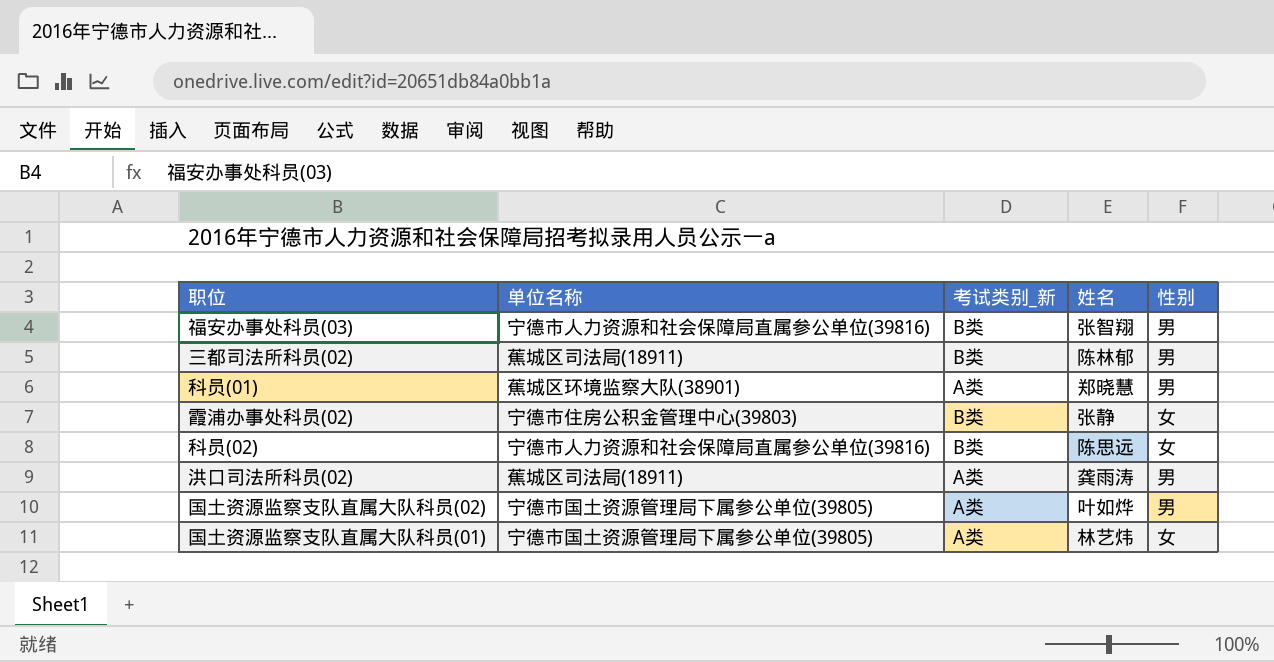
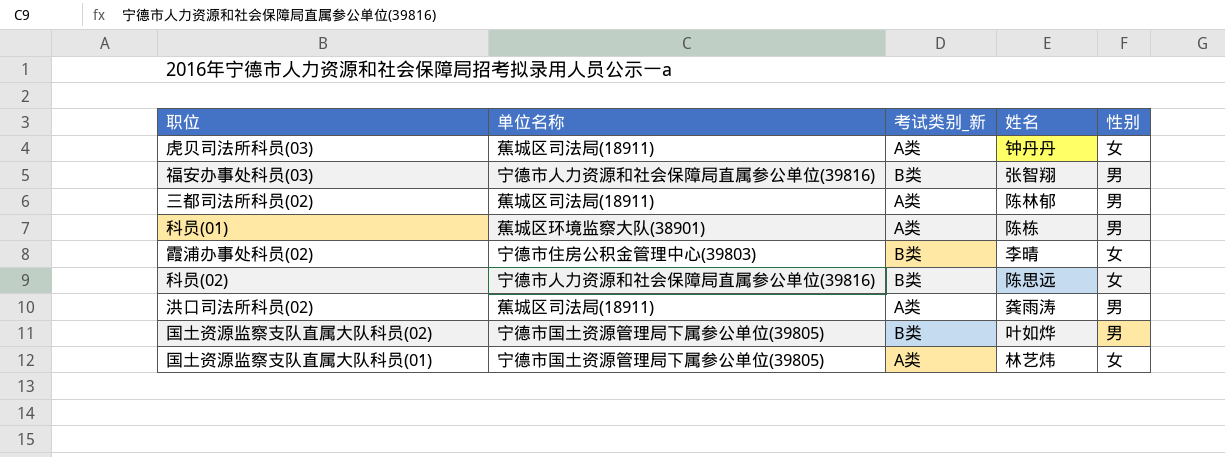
row 虎贝司法所科员(03): none -> 蕉城区司法局(18911) | A类 | 钟丹丹 | 女
三都司法所科员(02) | 考试类别_新: B类 -> A类
科员(01) | 姓名: 郑晓慧 -> 陈栋
霞浦办事处科员(02) | 姓名: 张静 -> 李晴
国土资源监察支队直属大队科员(02) | 考试类别_新: A类 -> B类

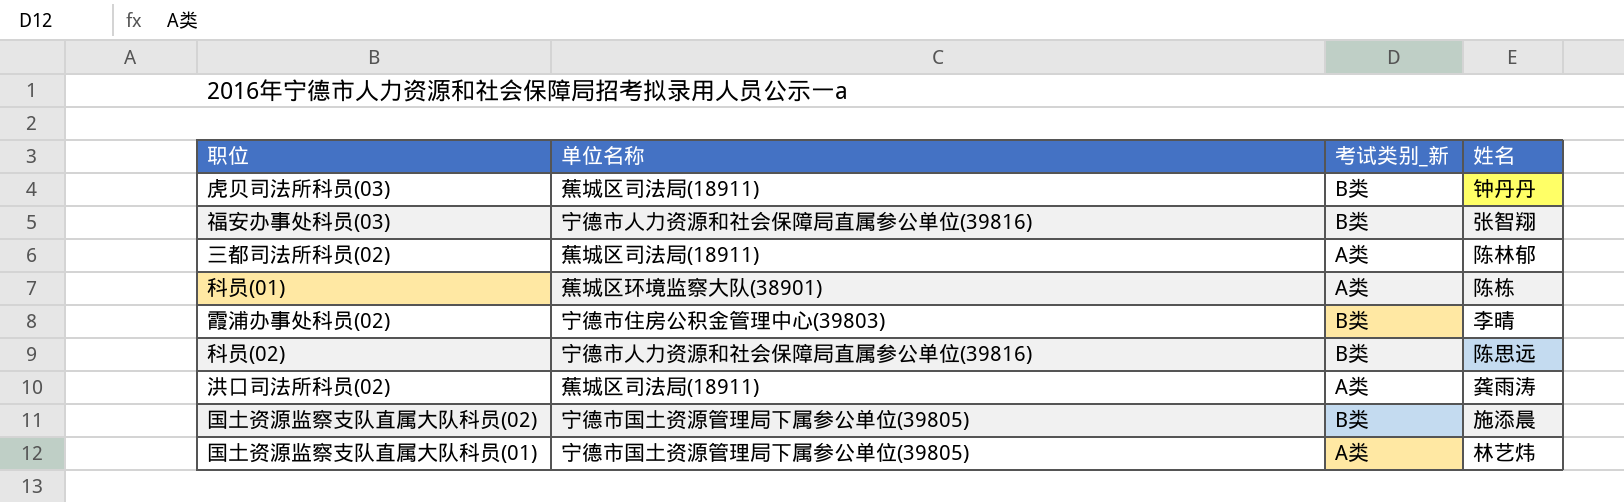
column 性别 | position: 5 -> none
虎贝司法所科员(03) | 考试类别_新: A类 -> B类
国土资源监察支队直属大队科员(02) | 姓名: 叶如烨 -> 施添晨

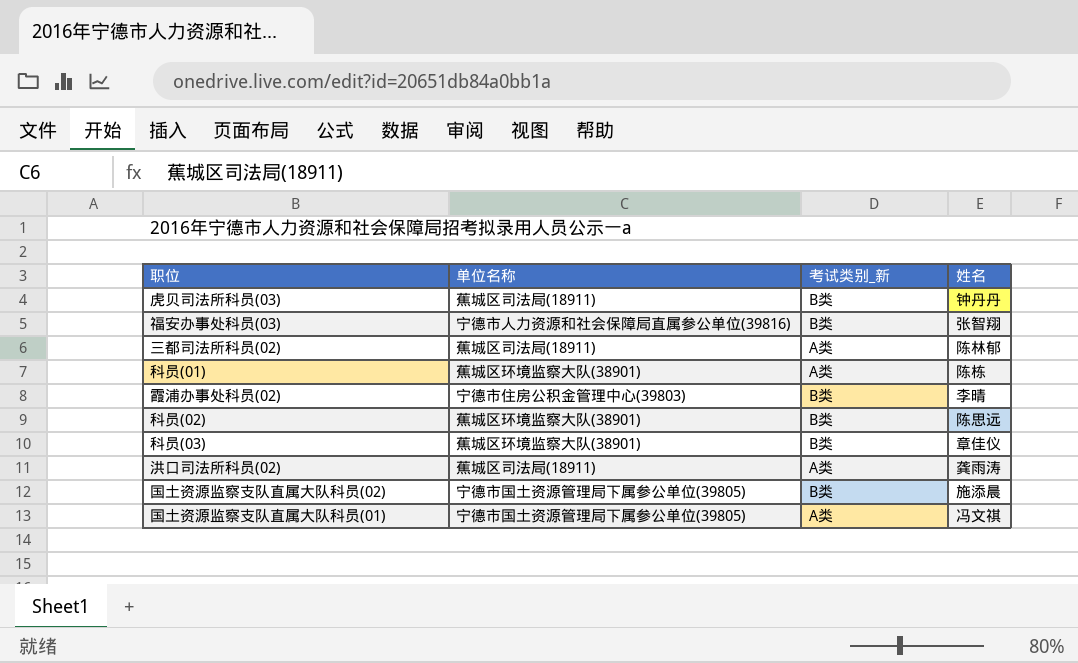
科员(02) | 单位名称: 宁德市人力资源和社会保障局直属参公单位(39816) -> 蕉城区环境监察大队(38901)
row 科员(03): none -> 蕉城区环境监察大队(38901) | B类 | 章佳仪
国土资源监察支队直属大队科员(01) | 姓名: 林艺炜 -> 冯文祺

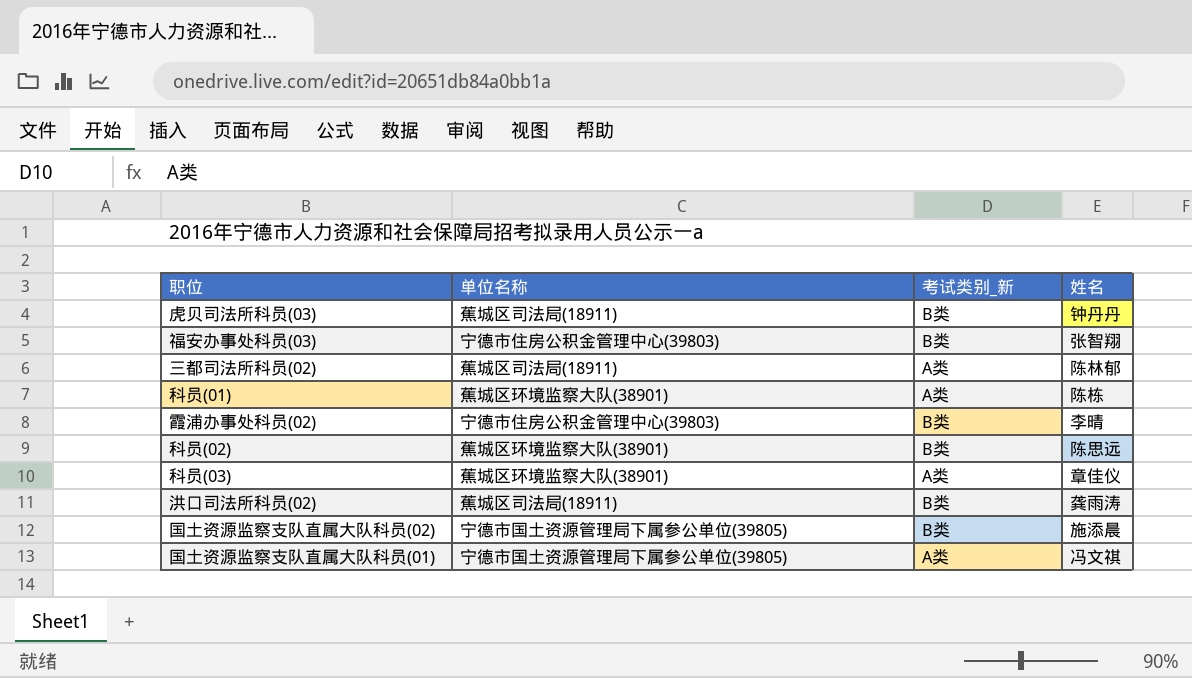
福安办事处科员(03) | 单位名称: 宁德市人力资源和社会保障局直属参公单位(39816) -> 宁德市住房公积金管理中心(39803)
科员(03) | 考试类别_新: B类 -> A类
洪口司法所科员(02) | 考试类别_新: A类 -> B类

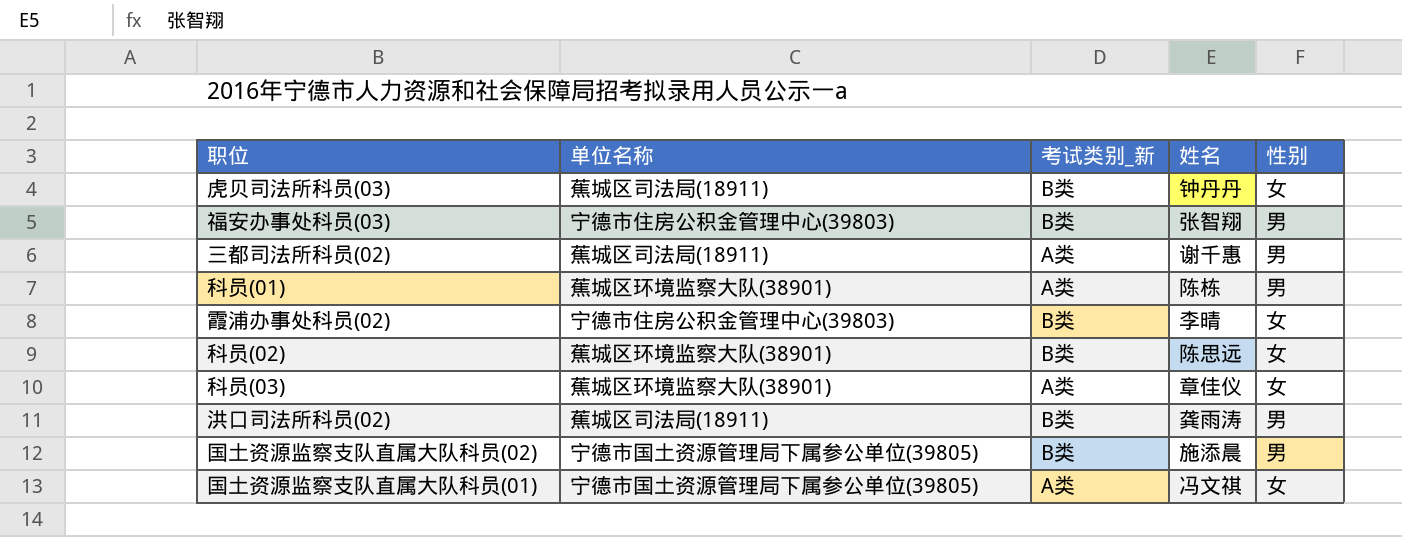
column 性别 | position: none -> 5
三都司法所科员(02) | 姓名: 陈林郁 -> 谢千惠

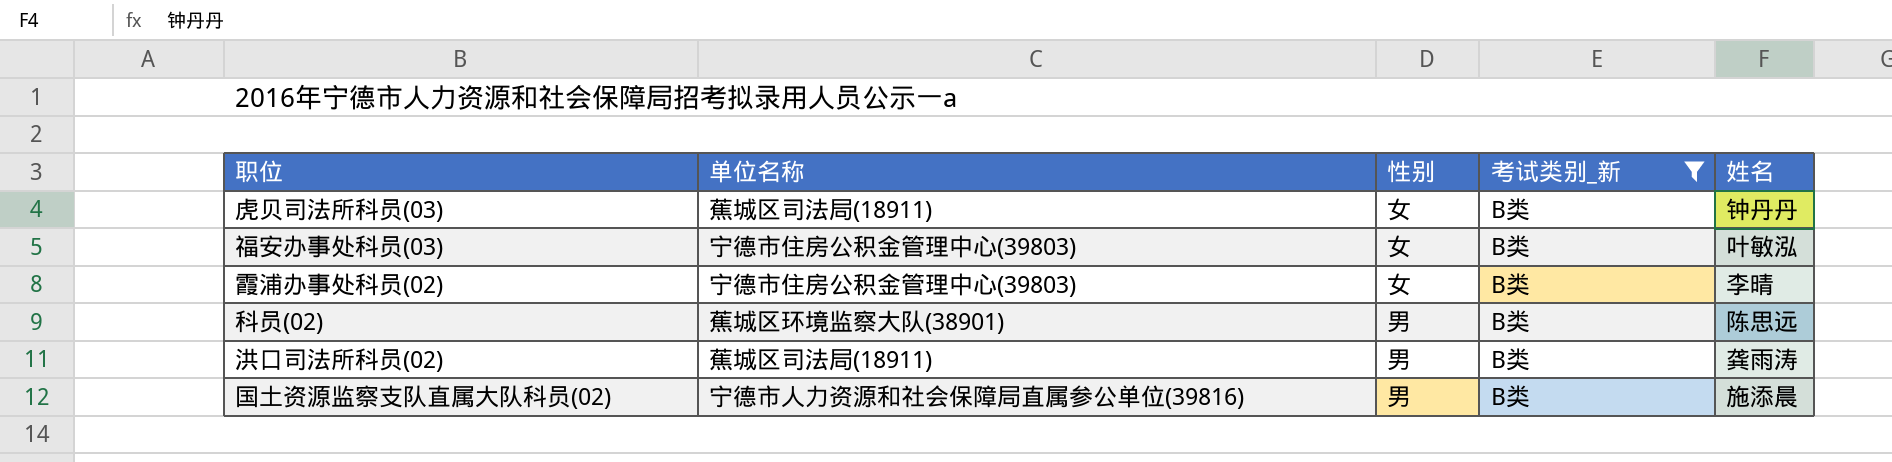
filter: none -> 考试类别_新 = B类
column 性别 | position: 5 -> 3
福安办事处科员(03) | 性别: 男 -> 女
福安办事处科员(03) | 姓名: 张智翔 -> 叶敏泓
科员(02) | 性别: 女 -> 男
国土资源监察支队直属大队科员(02) | 单位名称: 宁德市国土资源管理局下属参公单位(39805) -> 宁德市人力资源和社会保障局直属参公单位(39816)

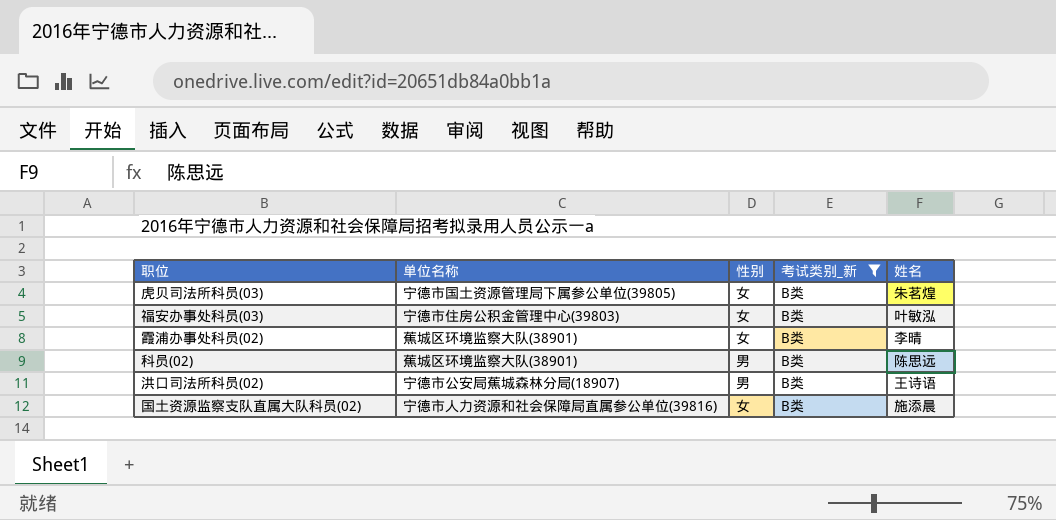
虎贝司法所科员(03) | 单位名称: 蕉城区司法局(18911) -> 宁德市国土资源管理局下属参公单位(39805)
虎贝司法所科员(03) | 姓名: 钟丹丹 -> 朱茗煌
霞浦办事处科员(02) | 单位名称: 宁德市住房公积金管理中心(39803) -> 蕉城区环境监察大队(38901)
洪口司法所科员(02) | 单位名称: 蕉城区司法局(18911) -> 宁德市公安局蕉城森林分局(18907)
洪口司法所科员(02) | 姓名: 龚雨涛 -> 王诗语
国土资源监察支队直属大队科员(02) | 性别: 男 -> 女

